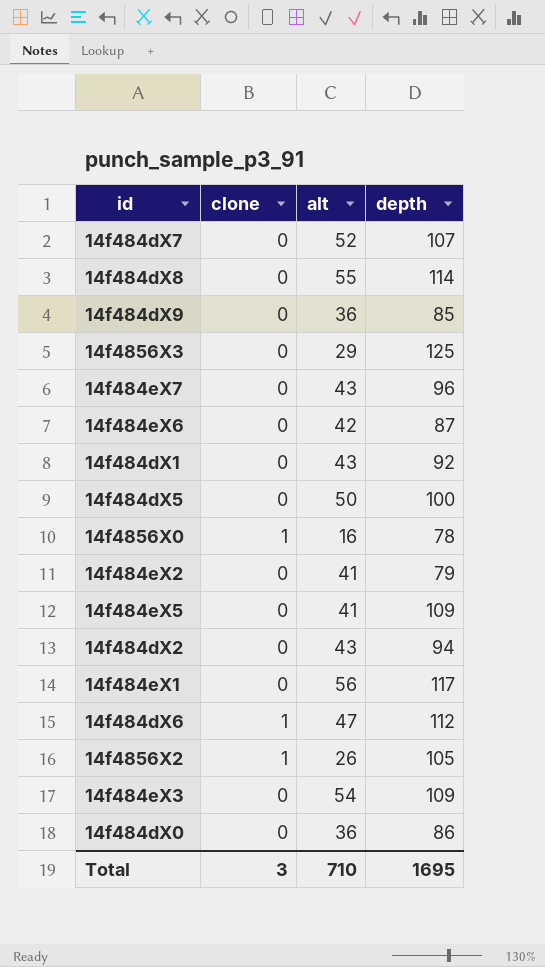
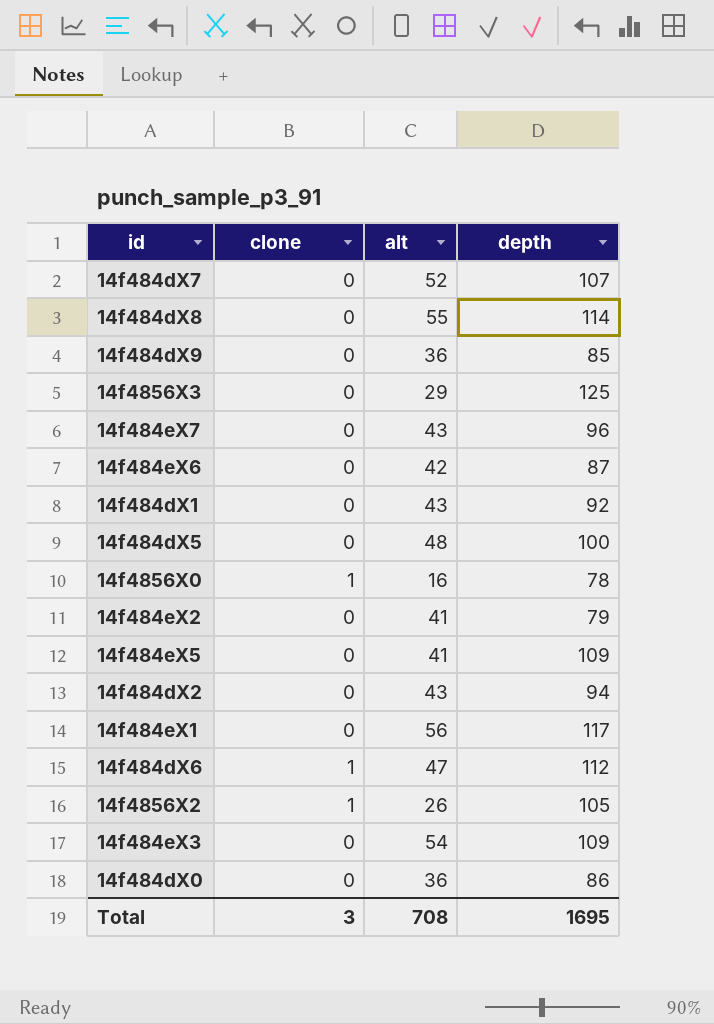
14f484dX5 | alt: 50 -> 48
Total | alt: 710 -> 708

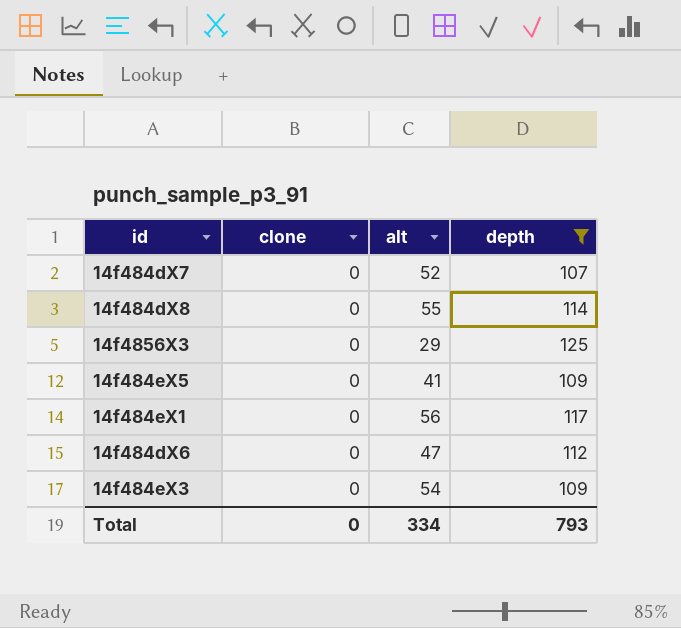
filter: none -> depth >= 107
14f484dX6 | clone: 1 -> 0
Total | clone: 3 -> 0
Total | alt: 708 -> 334
Total | depth: 1695 -> 793

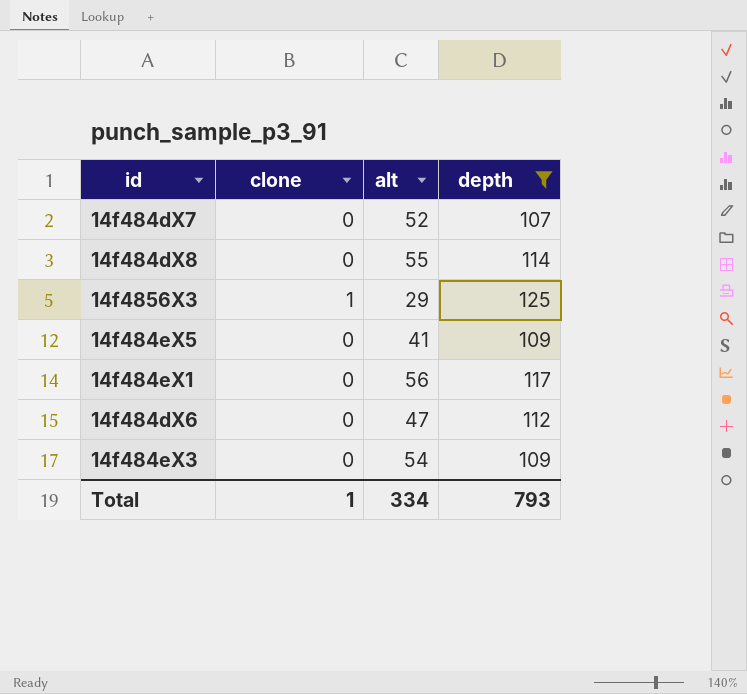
14f4856X3 | clone: 0 -> 1
Total | clone: 0 -> 1

